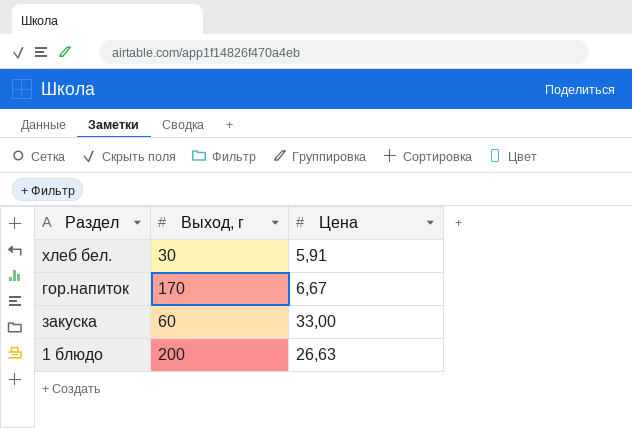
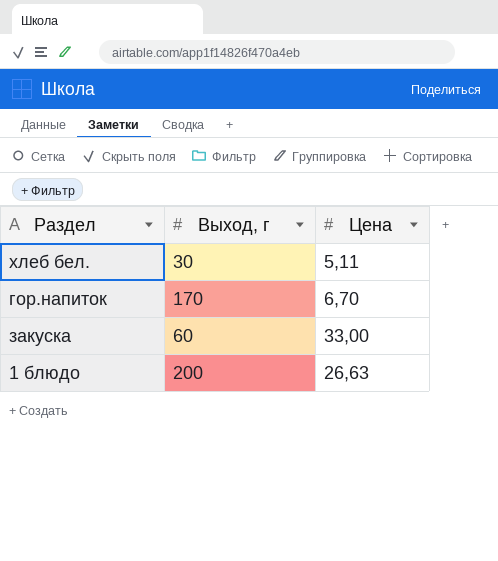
хлеб бел. | Цена: 5,91 -> 5,11
гор.напиток | Цена: 6,67 -> 6,70

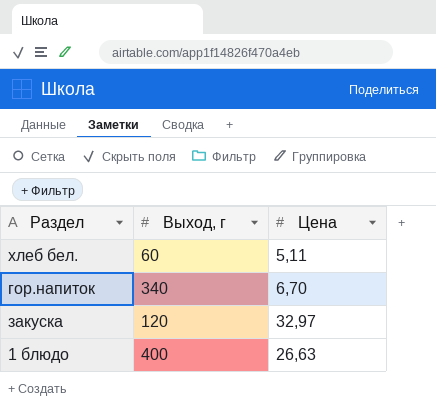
хлеб бел. | Выход, г: 30 -> 60
гор.напиток | Выход, г: 170 -> 340
закуска | Выход, г: 60 -> 120
закуска | Цена: 33,00 -> 32,97
1 блюдо | Выход, г: 200 -> 400

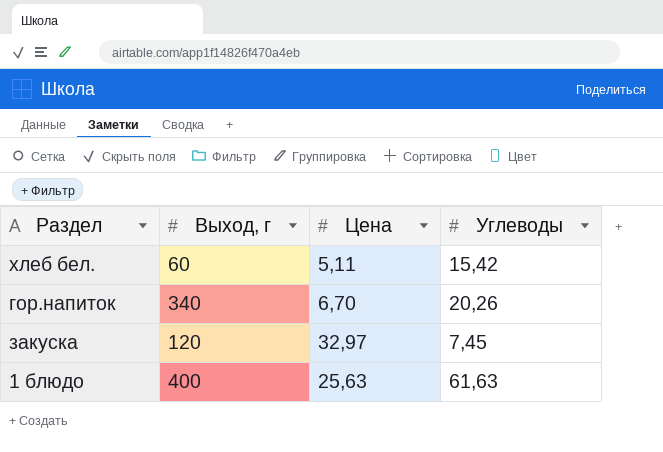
column Углеводы | position: none -> 4
1 блюдо | Цена: 26,63 -> 25,63

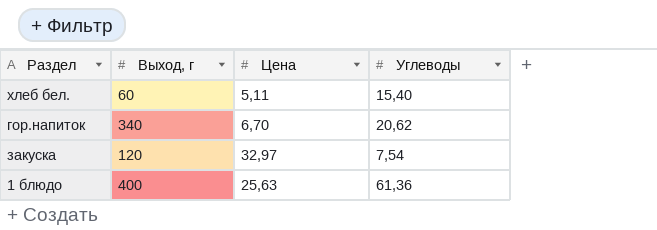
хлеб бел. | Углеводы: 15,42 -> 15,40
гор.напиток | Углеводы: 20,26 -> 20,62
закуска | Углеводы: 7,45 -> 7,54
1 блюдо | Углеводы: 61,63 -> 61,36

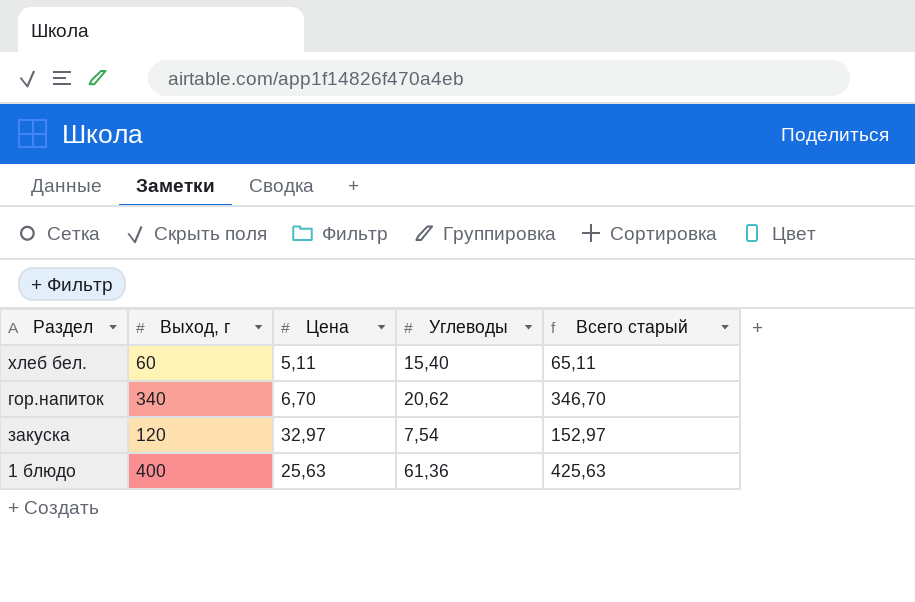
column Всего старый | formula: none -> [Выход, г] + [Цена]

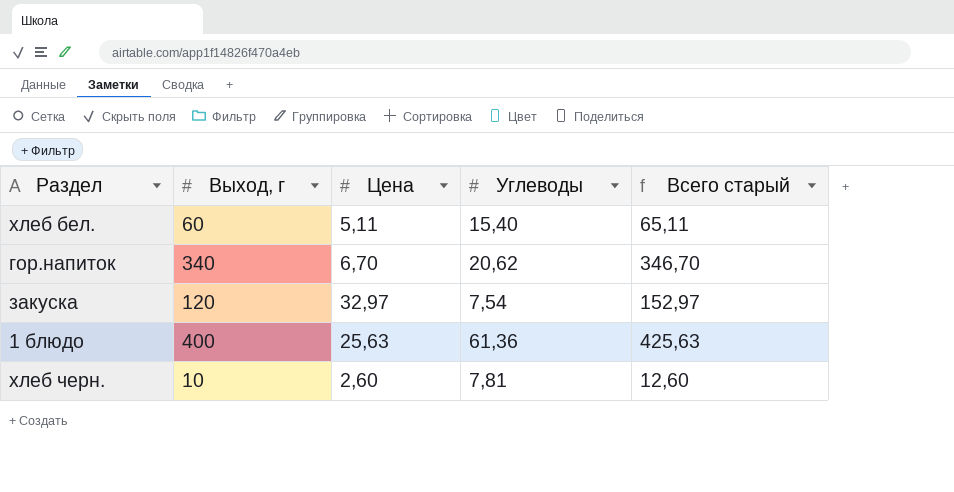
row хлеб черн.: none -> 10 | 2,60 | 7,81 | 12,60

